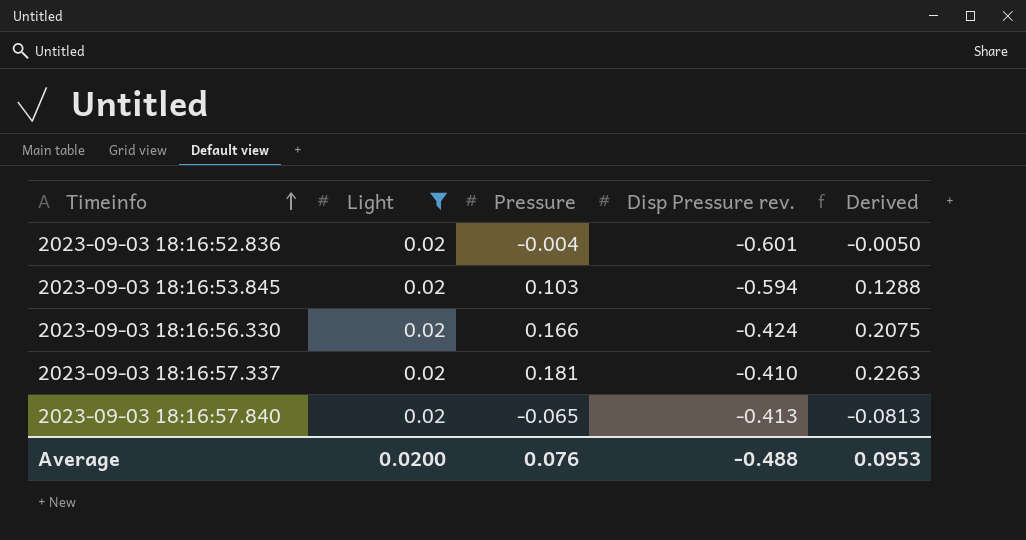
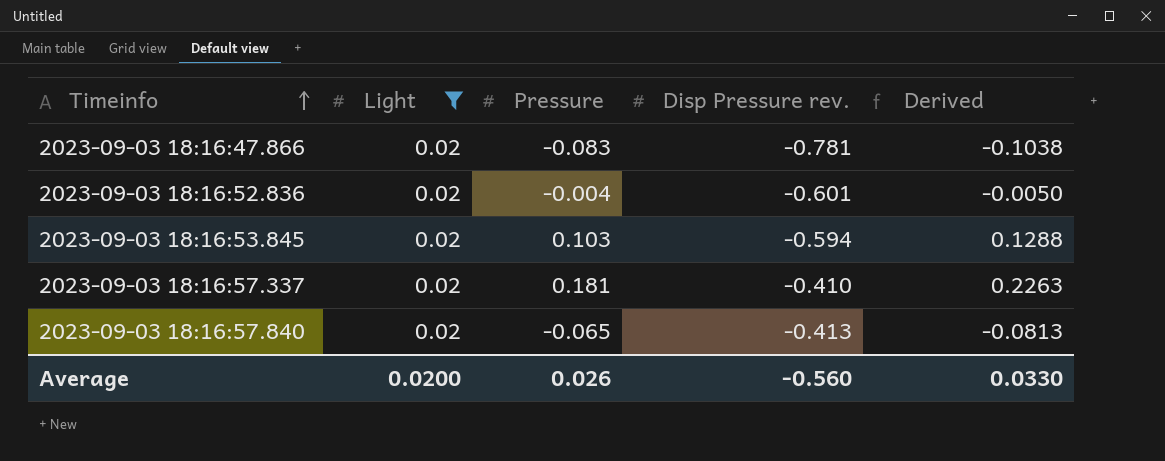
row 2023-09-03 18:16:56.330: 0.02 | 0.166 | -0.424 | 0.2075 -> none
row 2023-09-03 18:16:47.866: none -> 0.02 | -0.083 | -0.781 | -0.1038
Average | Pressure: 0.076 -> 0.026
Average | Disp Pressure rev.: -0.488 -> -0.560
Average | Derived: 0.0953 -> 0.0330

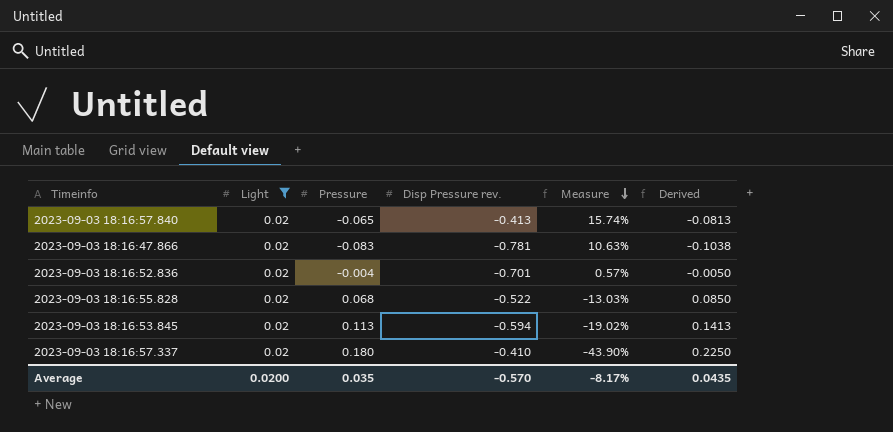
row order: Timeinfo ascending -> Measure descending
column Measure | formula: none -> [Pressure] / [Disp Pressure rev.]
2023-09-03 18:16:52.836 | Disp Pressure rev.: -0.601 -> -0.701
row 2023-09-03 18:16:55.828: none -> 0.02 | 0.068 | -0.522 | -13.03% | 0.0850
2023-09-03 18:16:53.845 | Pressure: 0.103 -> 0.113
2023-09-03 18:16:53.845 | Derived: 0.1288 -> 0.1413
2023-09-03 18:16:57.337 | Pressure: 0.181 -> 0.180
2023-09-03 18:16:57.337 | Derived: 0.2263 -> 0.2250
Average | Pressure: 0.026 -> 0.035
Average | Disp Pressure rev.: -0.560 -> -0.570
Average | Derived: 0.0330 -> 0.0435

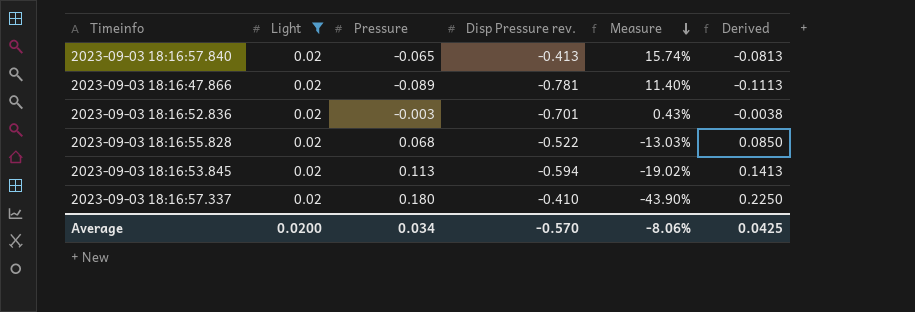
2023-09-03 18:16:47.866 | Pressure: -0.083 -> -0.089
2023-09-03 18:16:47.866 | Measure: 10.63% -> 11.40%
2023-09-03 18:16:47.866 | Derived: -0.1038 -> -0.1113
2023-09-03 18:16:52.836 | Pressure: -0.004 -> -0.003
2023-09-03 18:16:52.836 | Measure: 0.57% -> 0.43%
2023-09-03 18:16:52.836 | Derived: -0.0050 -> -0.0038
Average | Pressure: 0.035 -> 0.034
Average | Measure: -8.17% -> -8.06%
Average | Derived: 0.0435 -> 0.0425

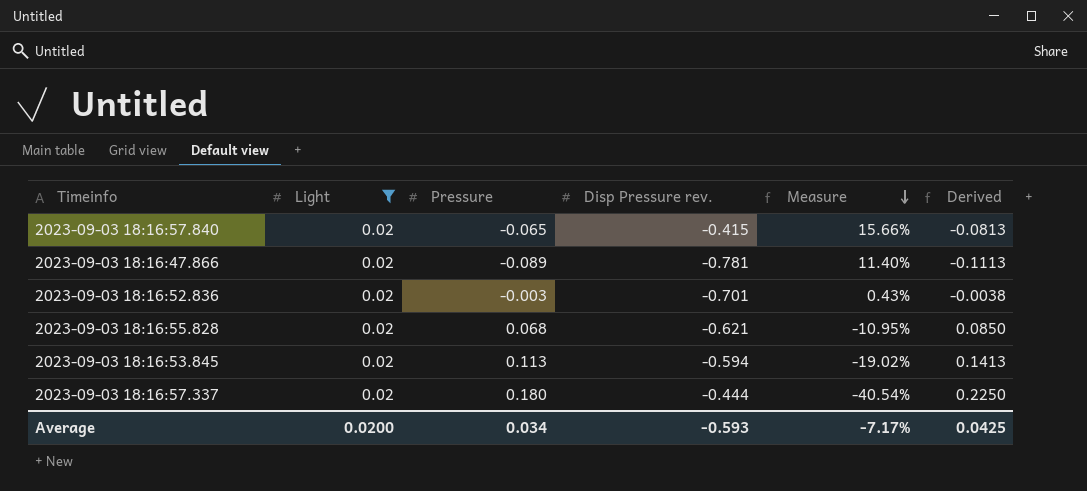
2023-09-03 18:16:57.840 | Disp Pressure rev.: -0.413 -> -0.415
2023-09-03 18:16:57.840 | Measure: 15.74% -> 15.66%
2023-09-03 18:16:55.828 | Disp Pressure rev.: -0.522 -> -0.621
2023-09-03 18:16:55.828 | Measure: -13.03% -> -10.95%
2023-09-03 18:16:57.337 | Disp Pressure rev.: -0.410 -> -0.444
2023-09-03 18:16:57.337 | Measure: -43.90% -> -40.54%
Average | Disp Pressure rev.: -0.570 -> -0.593
Average | Measure: -8.06% -> -7.17%

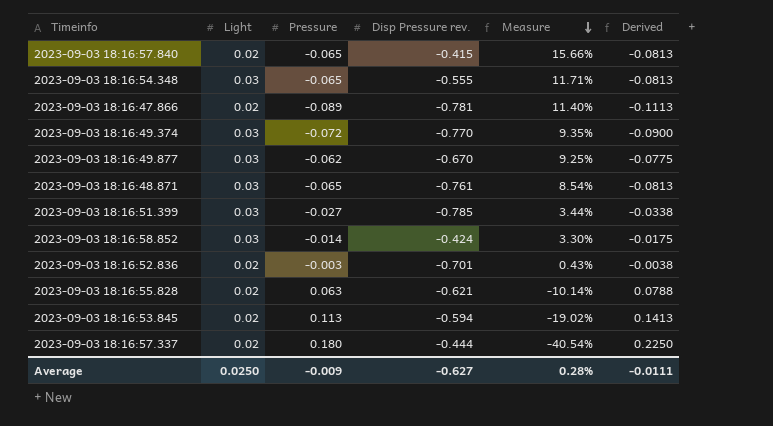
filter: Light = 0.02 -> none
2023-09-03 18:16:55.828 | Pressure: 0.068 -> 0.063
2023-09-03 18:16:55.828 | Measure: -10.95% -> -10.14%
2023-09-03 18:16:55.828 | Derived: 0.0850 -> 0.0788
Average | Light: 0.0200 -> 0.0250
Average | Pressure: 0.034 -> -0.009
Average | Disp Pressure rev.: -0.593 -> -0.627
Average | Measure: -7.17% -> 0.28%
Average | Derived: 0.0425 -> -0.0111

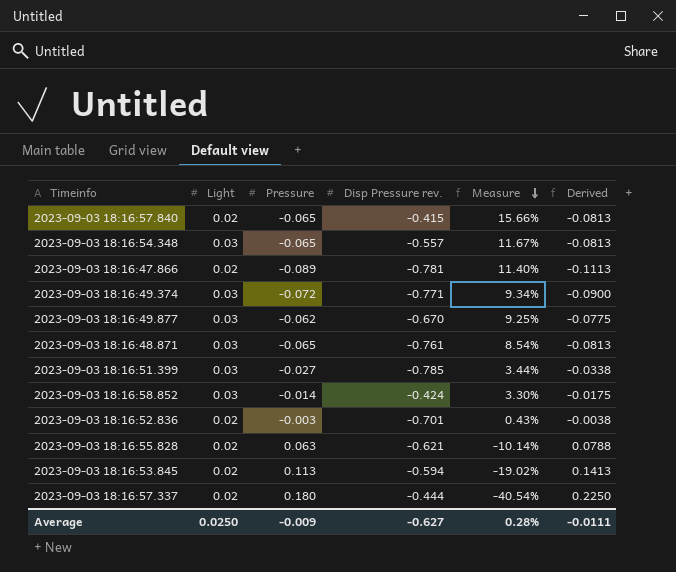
2023-09-03 18:16:54.348 | Disp Pressure rev.: -0.555 -> -0.557
2023-09-03 18:16:54.348 | Measure: 11.71% -> 11.67%
2023-09-03 18:16:49.374 | Disp Pressure rev.: -0.770 -> -0.771
2023-09-03 18:16:49.374 | Measure: 9.35% -> 9.34%

